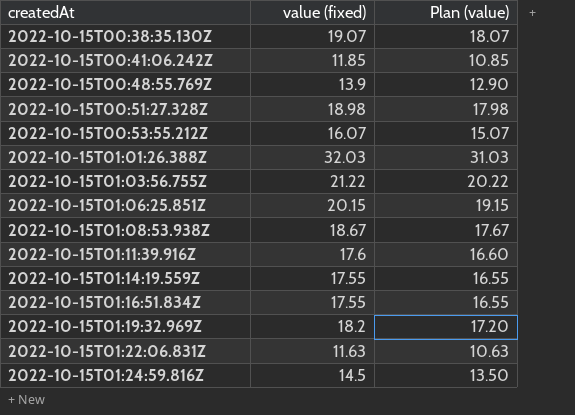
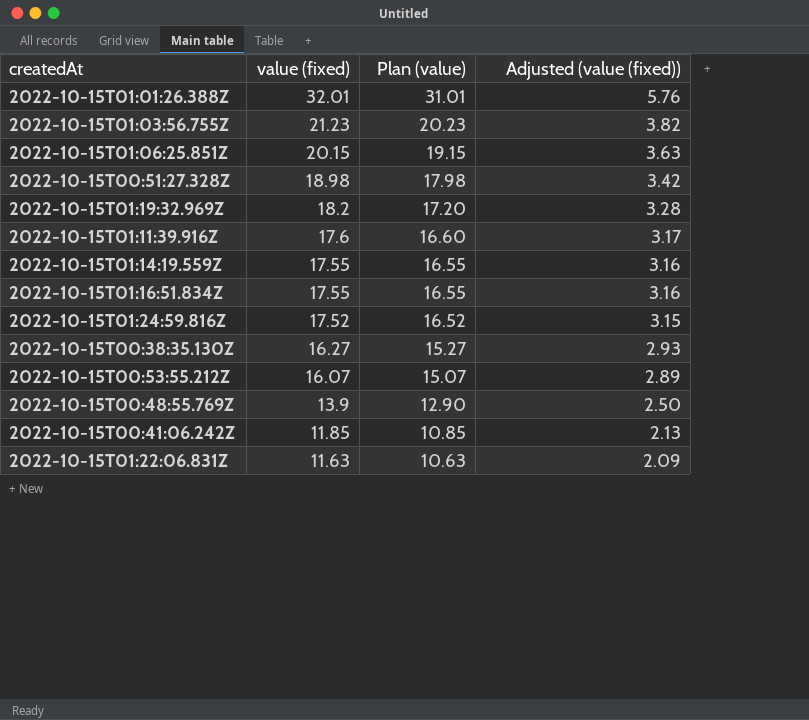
row order: createdAt ascending -> value (fixed) descending
column Adjusted (value (fixed)) | formula: none -> [value (fixed)] * 0.18
row 2022-10-15T01:08:53.938Z: 18.67 | 17.67 -> none
2022-10-15T01:01:26.388Z | value (fixed): 32.03 -> 32.01
2022-10-15T01:01:26.388Z | Plan (value): 31.03 -> 31.01
2022-10-15T01:03:56.755Z | value (fixed): 21.22 -> 21.23
2022-10-15T01:03:56.755Z | Plan (value): 20.22 -> 20.23
2022-10-15T01:24:59.816Z | value (fixed): 14.5 -> 17.52
2022-10-15T01:24:59.816Z | Plan (value): 13.50 -> 16.52
2022-10-15T00:38:35.130Z | value (fixed): 19.07 -> 16.27
2022-10-15T00:38:35.130Z | Plan (value): 18.07 -> 15.27

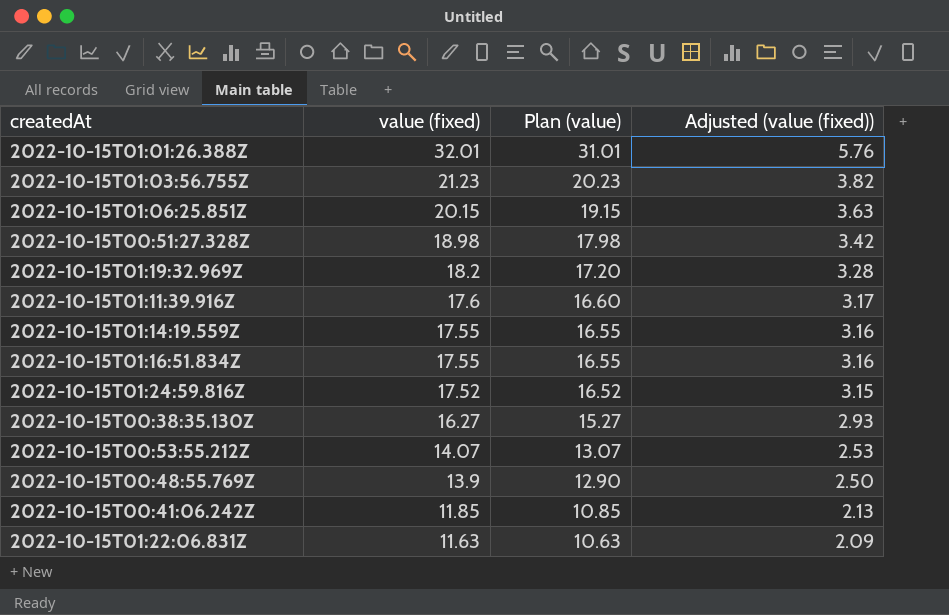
2022-10-15T00:53:55.212Z | value (fixed): 16.07 -> 14.07
2022-10-15T00:53:55.212Z | Plan (value): 15.07 -> 13.07
2022-10-15T00:53:55.212Z | Adjusted (value (fixed)): 2.89 -> 2.53

